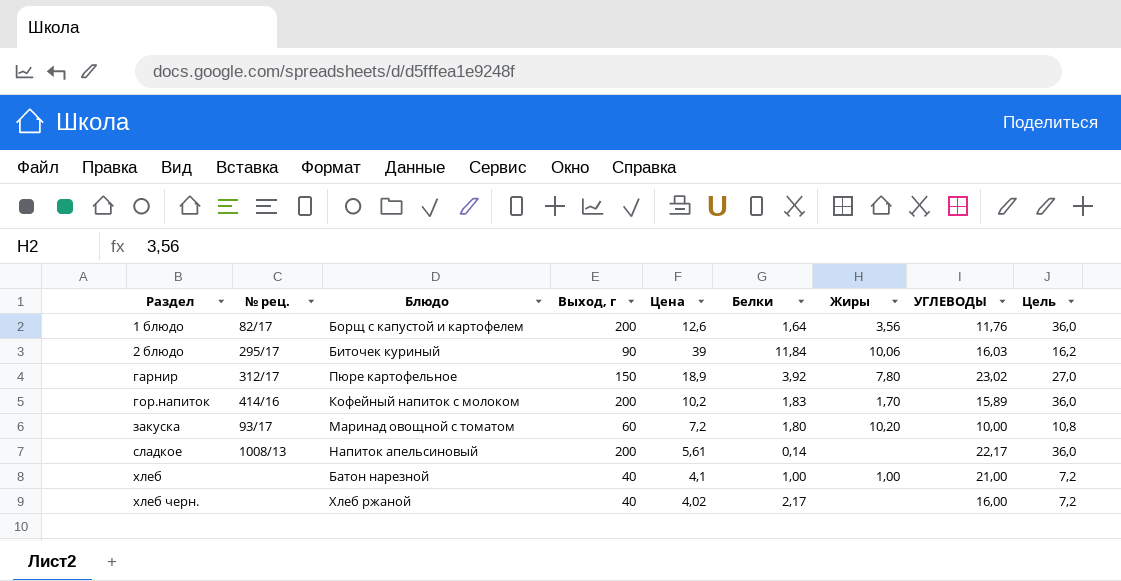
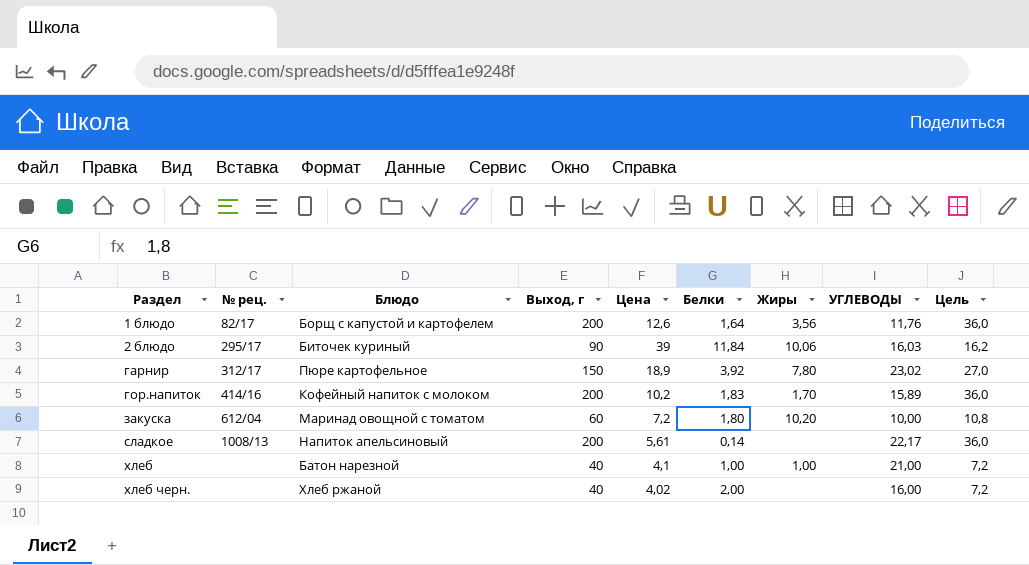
закуска | № рец.: 93/17 -> 612/04
хлеб черн. | Белки: 2,17 -> 2,00

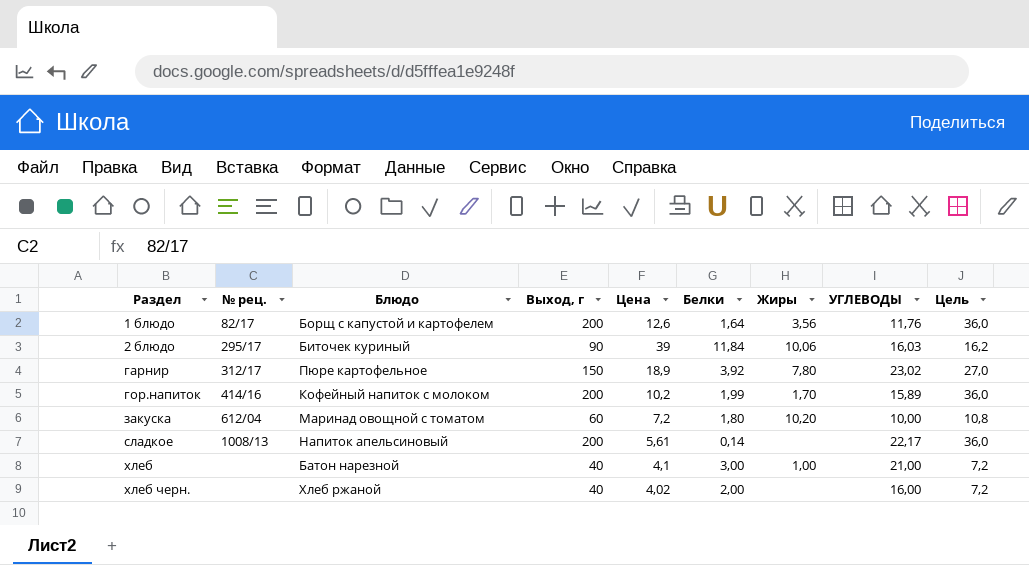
гор.напиток | Белки: 1,83 -> 1,99
хлеб | Белки: 1,00 -> 3,00

